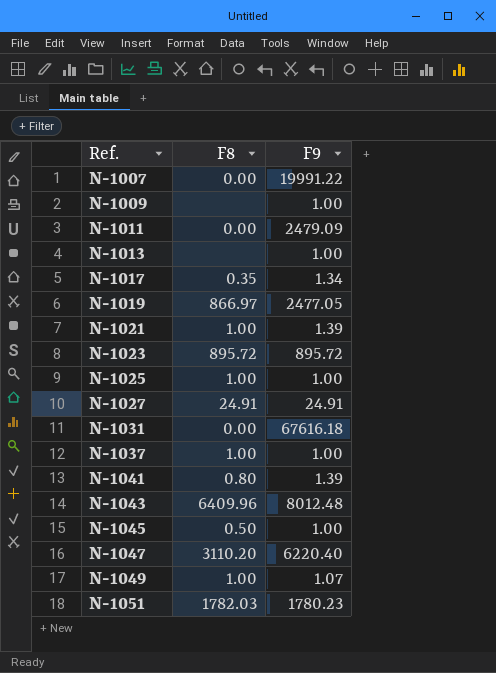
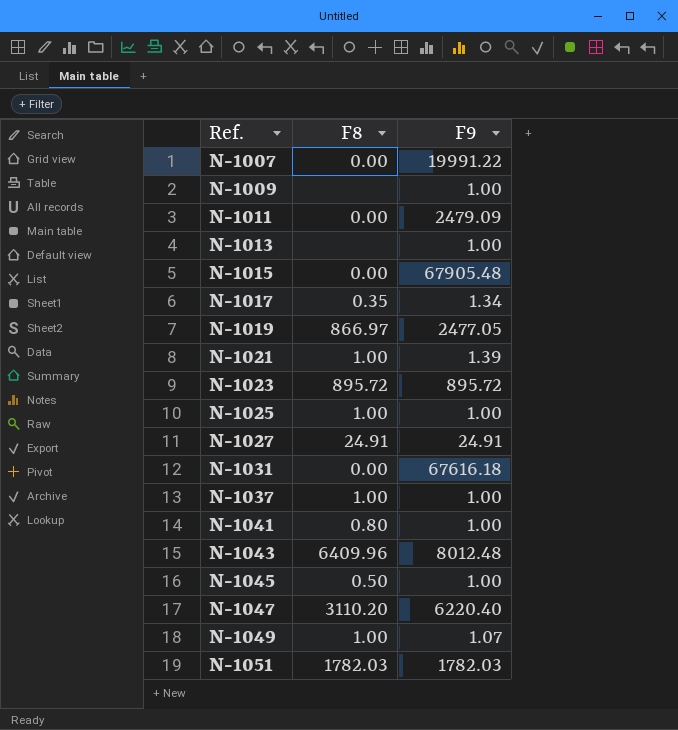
row N-1015: none -> 0.00 | 67905.48
N-1041 | F9: 1.39 -> 1.00
N-1051 | F9: 1780.23 -> 1782.03

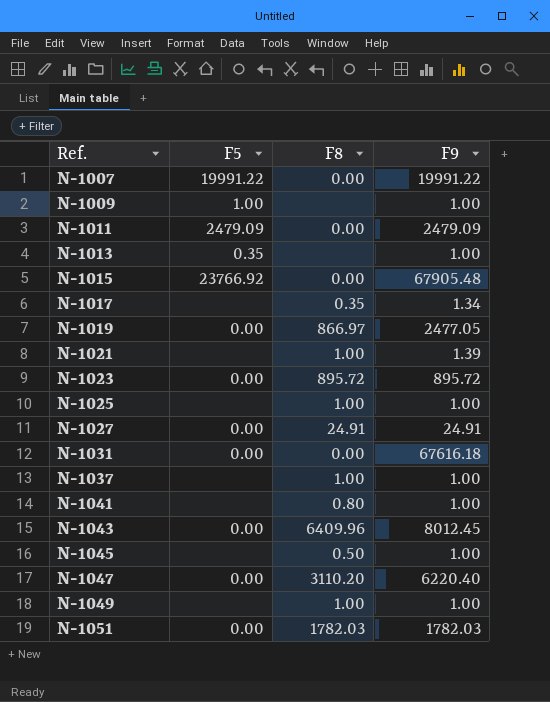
column F5 | position: none -> 2
N-1043 | F9: 8012.48 -> 8012.45
N-1049 | F9: 1.07 -> 1.00

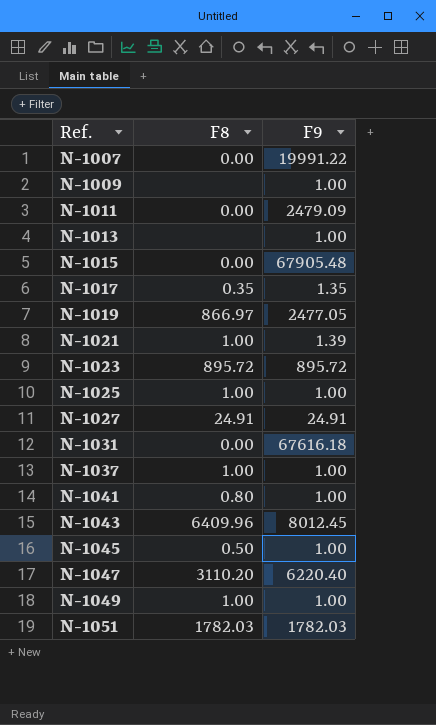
column F5 | position: 2 -> none
N-1017 | F9: 1.34 -> 1.35

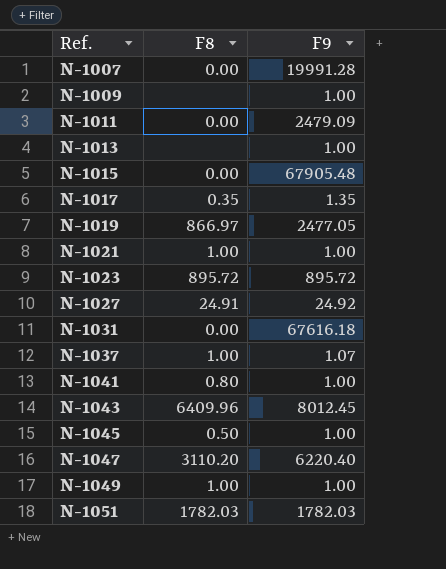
row N-1025: 1.00 | 1.00 -> none
N-1007 | F9: 19991.22 -> 19991.28
N-1021 | F9: 1.39 -> 1.00
N-1027 | F9: 24.91 -> 24.92
N-1037 | F9: 1.00 -> 1.07

